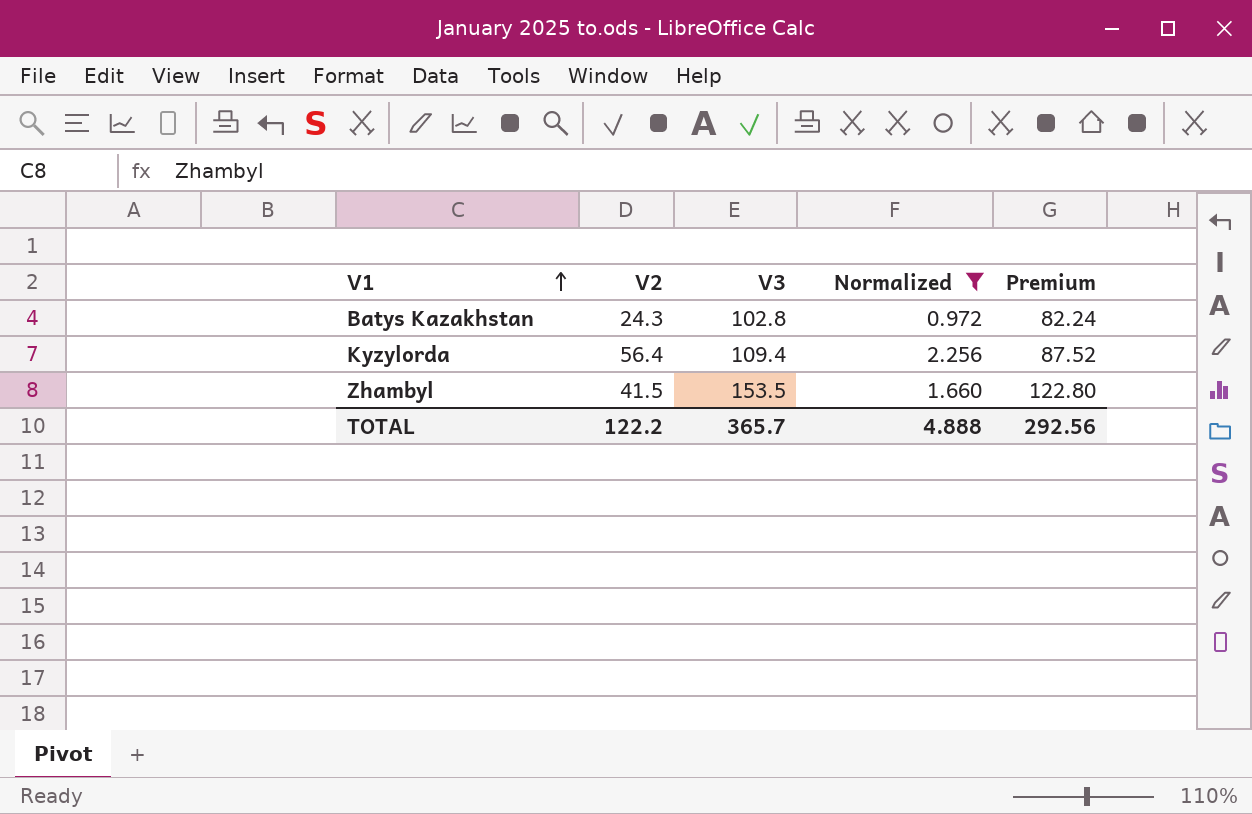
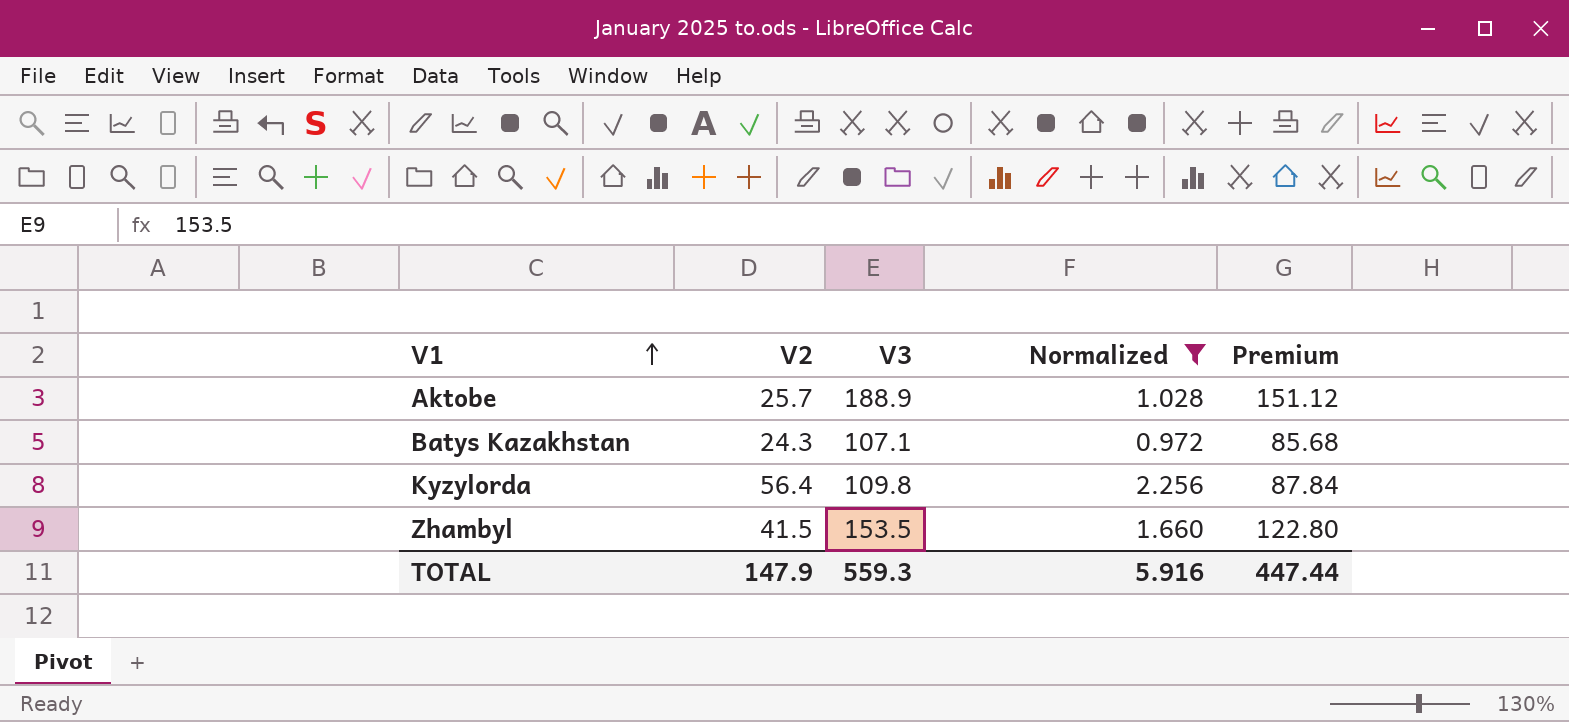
row Aktobe: none -> 25.7 | 188.9 | 1.028 | 151.12
Batys Kazakhstan | V3: 102.8 -> 107.1
Batys Kazakhstan | Premium: 82.24 -> 85.68
Kyzylorda | V3: 109.4 -> 109.8
Kyzylorda | Premium: 87.52 -> 87.84
TOTAL | V2: 122.2 -> 147.9
TOTAL | V3: 365.7 -> 559.3
TOTAL | Normalized: 4.888 -> 5.916
TOTAL | Premium: 292.56 -> 447.44

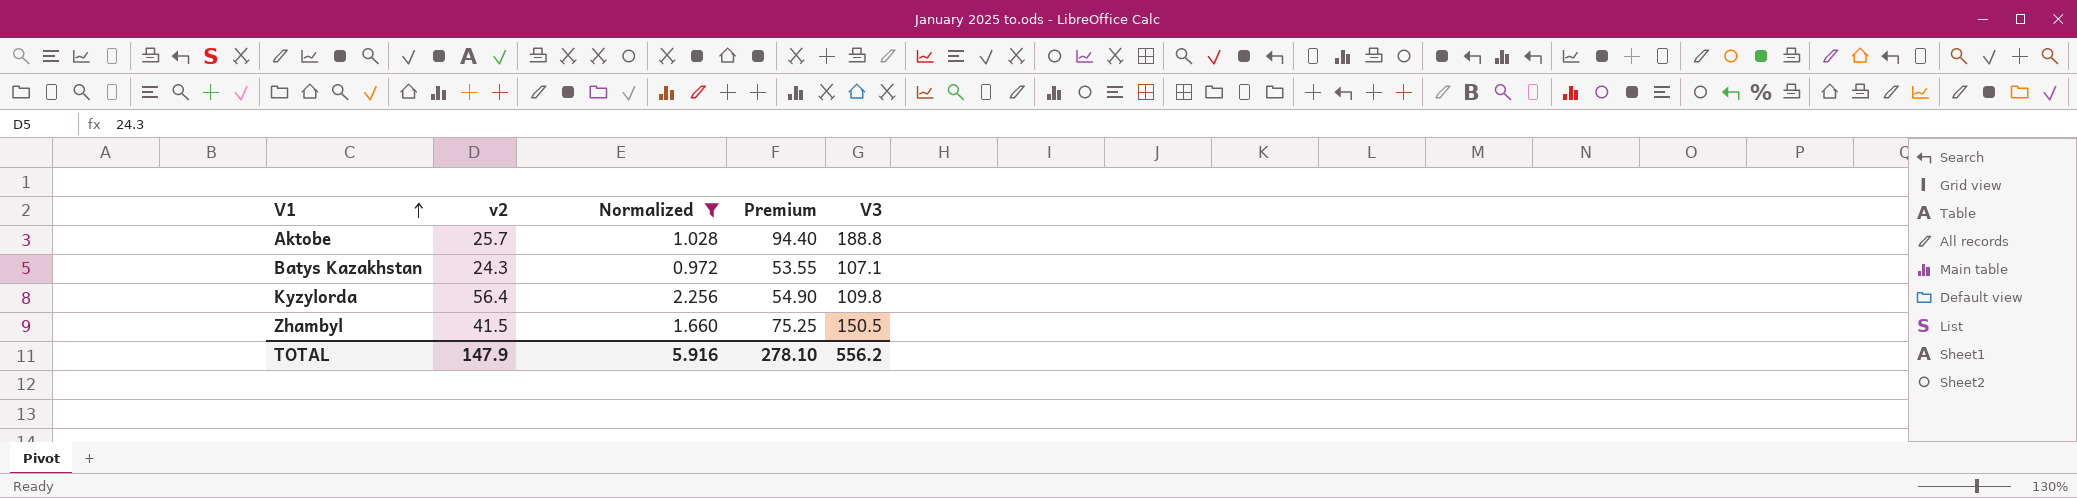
column name: V2 -> v2
column Premium | formula: [V3] * 0.8 -> [V3] * 0.5
column V3 | position: 3 -> 5
Aktobe | V3: 188.9 -> 188.8
Zhambyl | V3: 153.5 -> 150.5
TOTAL | Premium: 447.44 -> 278.10
TOTAL | V3: 559.3 -> 556.2

